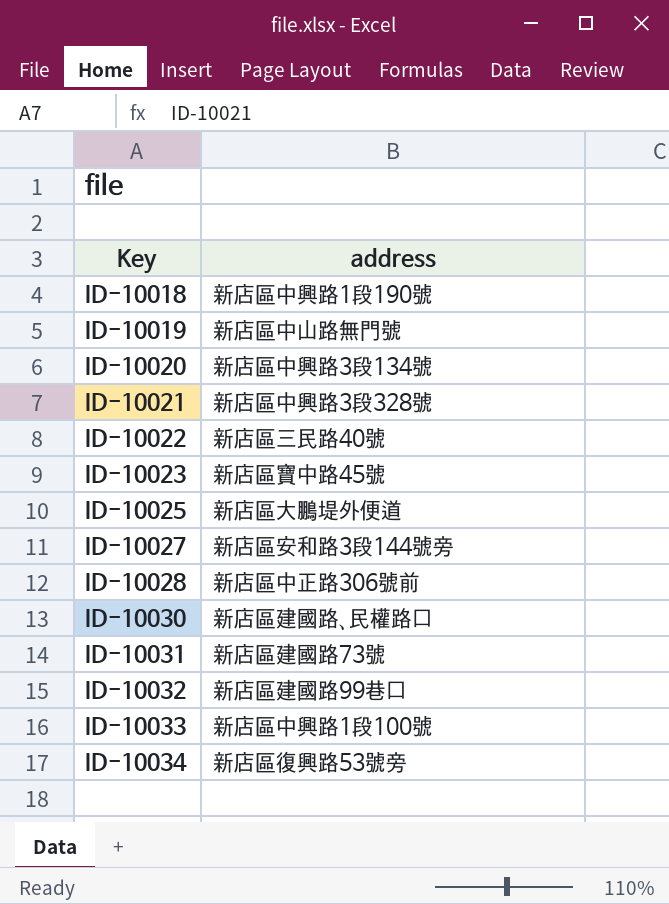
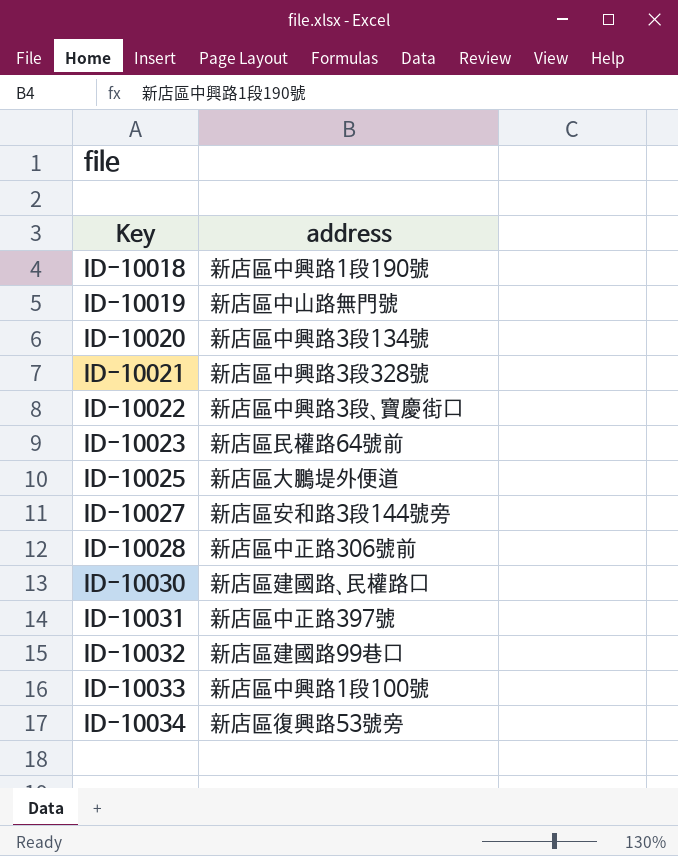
ID-10022 | address: 新店區三民路40號 -> 新店區中興路3段、寶慶街口
ID-10023 | address: 新店區寶中路45號 -> 新店區民權路64號前
ID-10031 | address: 新店區建國路73號 -> 新店區中正路397號

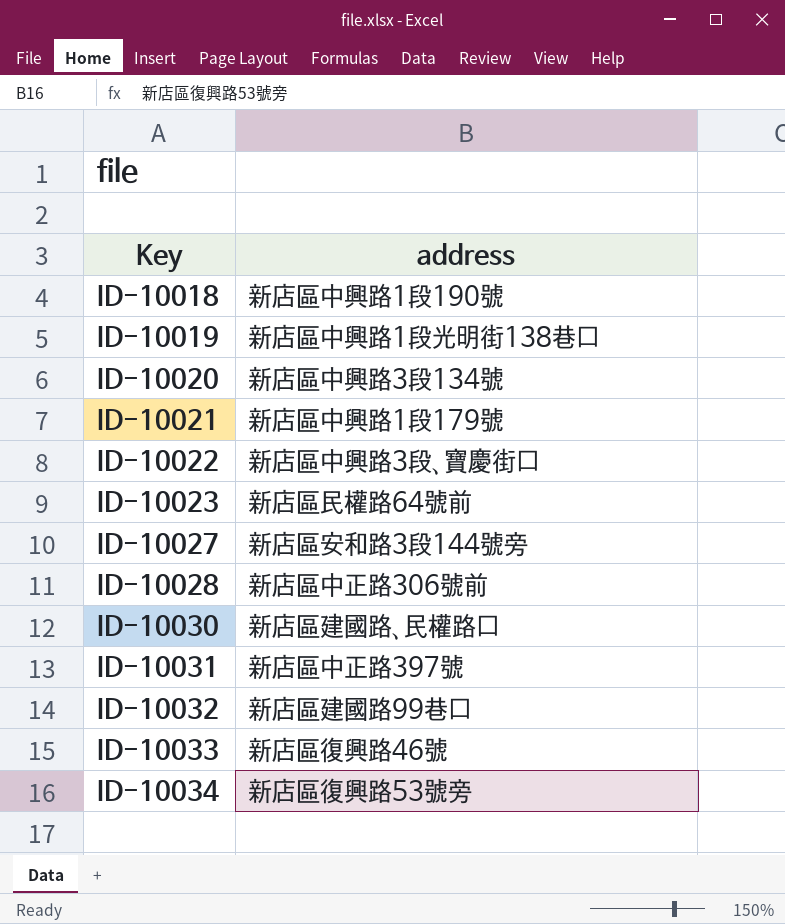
row ID-10025: 新店區大鵬堤外便道 -> none
ID-10019 | address: 新店區中山路無門號 -> 新店區中興路1段光明街138巷口
ID-10021 | address: 新店區中興路3段328號 -> 新店區中興路1段179號
ID-10033 | address: 新店區中興路1段100號 -> 新店區復興路46號

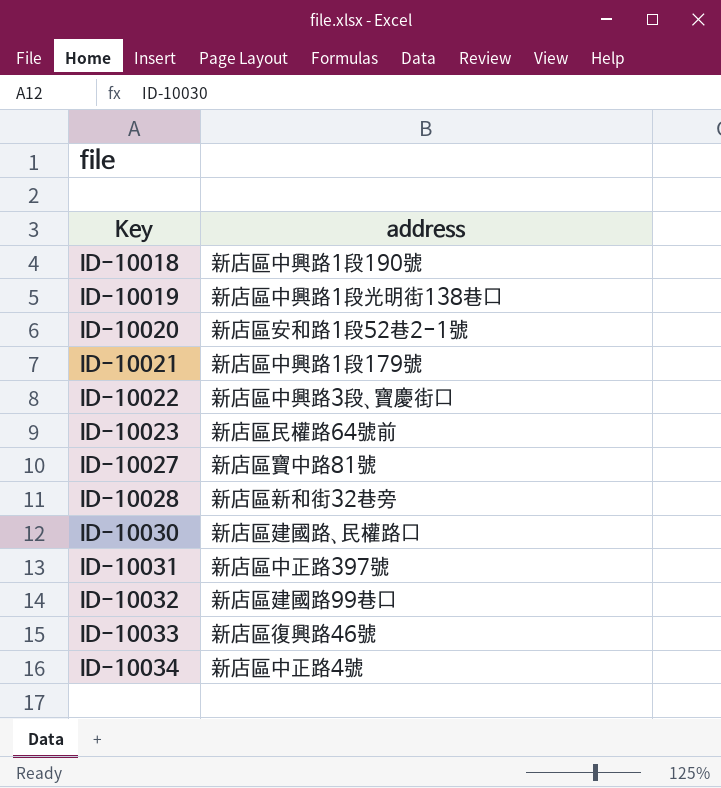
ID-10020 | address: 新店區中興路3段134號 -> 新店區安和路1段52巷2-1號
ID-10027 | address: 新店區安和路3段144號旁 -> 新店區寶中路81號
ID-10028 | address: 新店區中正路306號前 -> 新店區新和街32巷旁
ID-10034 | address: 新店區復興路53號旁 -> 新店區中正路4號

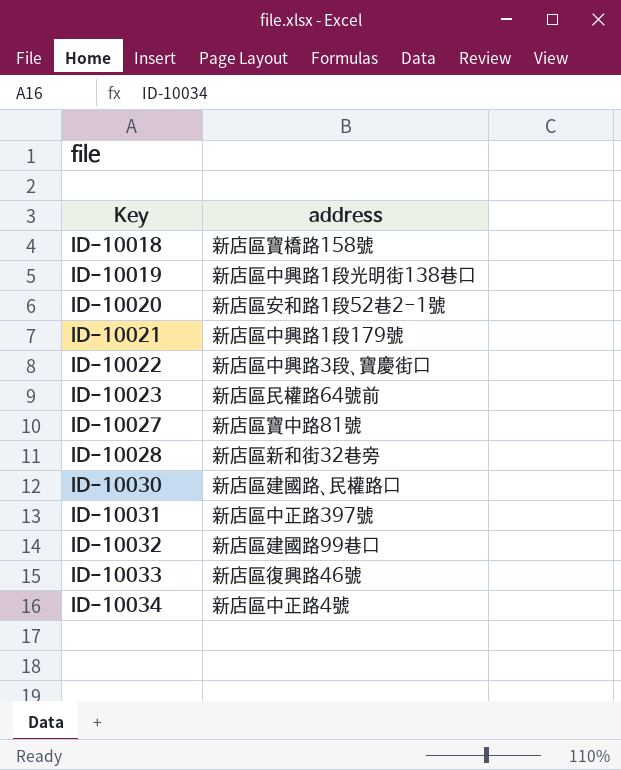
ID-10018 | address: 新店區中興路1段190號 -> 新店區寶橋路158號

